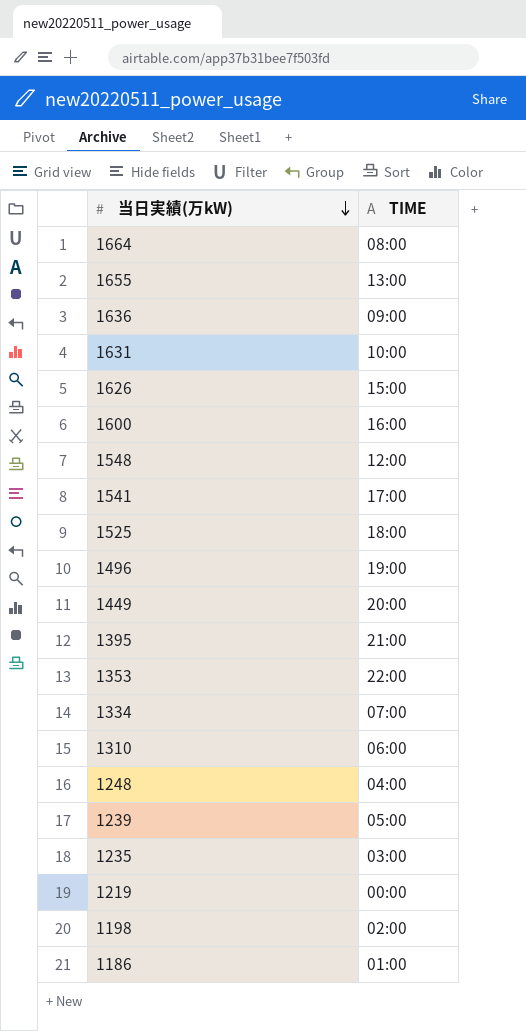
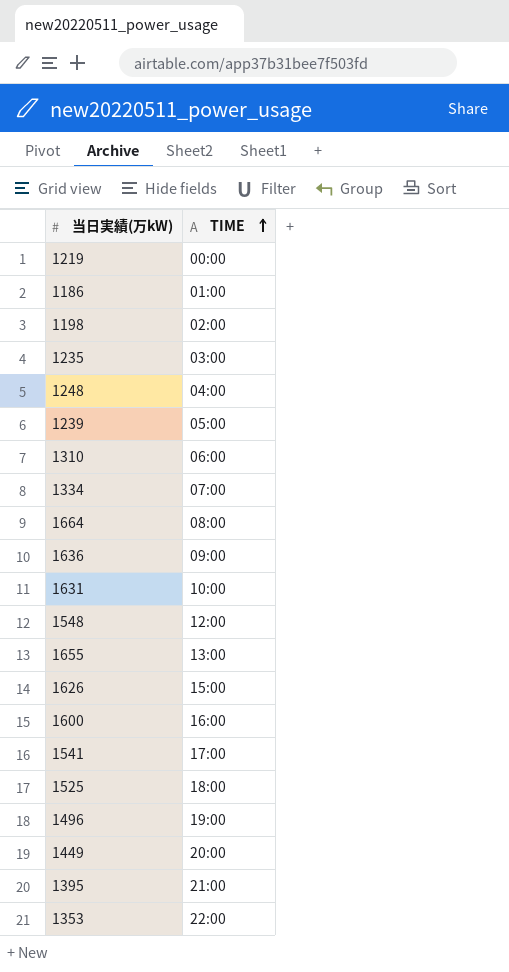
row order: 当日実績(万kW) descending -> TIME ascending

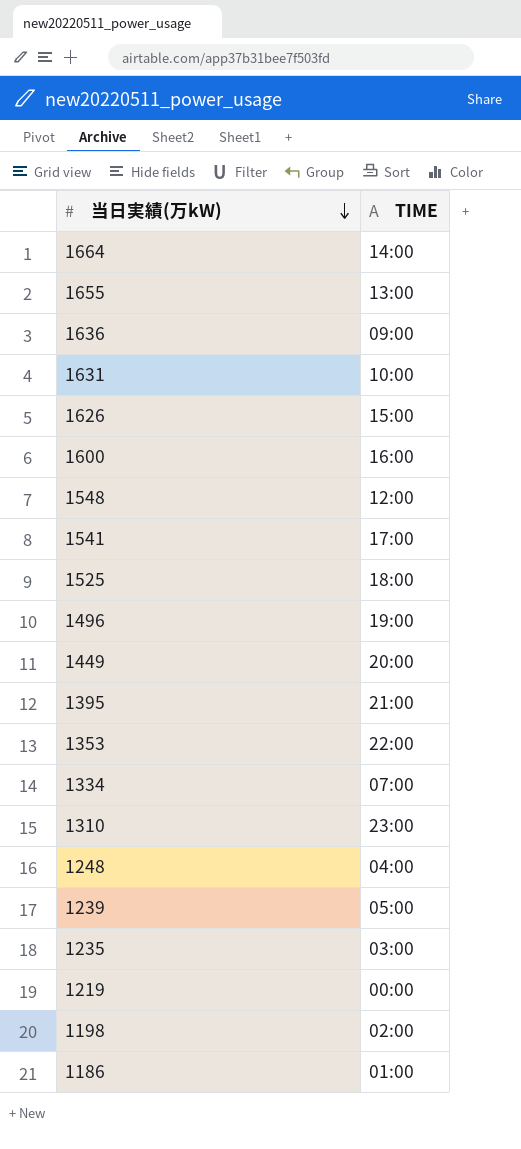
row order: TIME ascending -> 当日実績(万kW) descending
1664 | TIME: 08:00 -> 14:00
1310 | TIME: 06:00 -> 23:00

